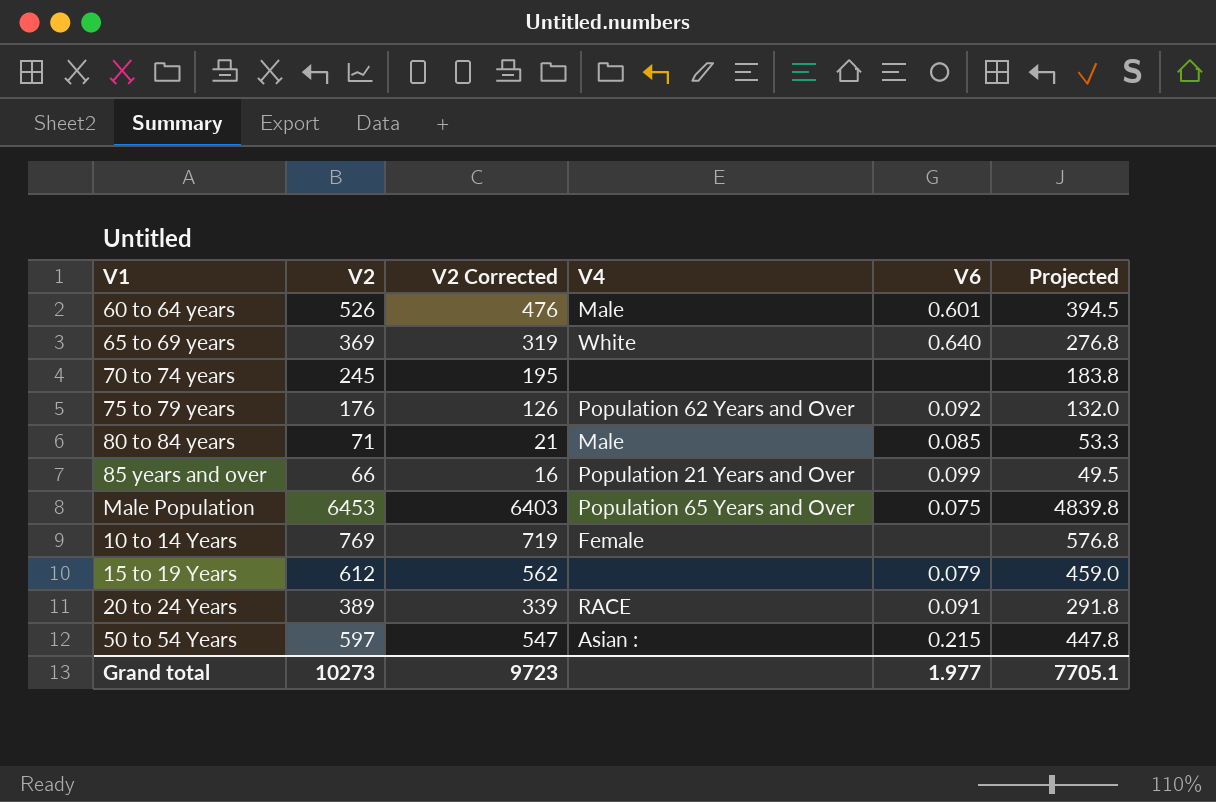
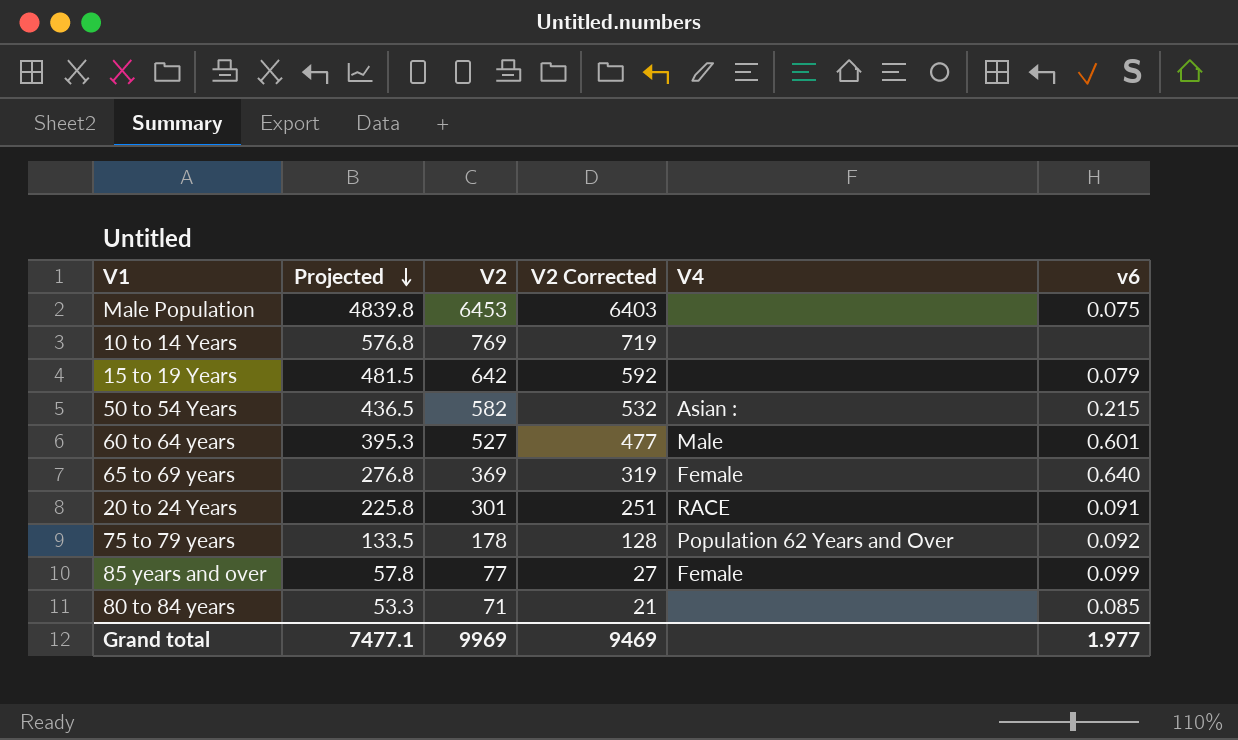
row order: none -> Projected descending
column Projected | position: 6 -> 2
column name: V6 -> v6
row 70 to 74 years: 245 | 195 | none | none | 183.8 -> none
Male Population | V4: Population 65 Years and Over -> none
10 to 14 Years | V4: Female -> none
15 to 19 Years | Projected: 459.0 -> 481.5
15 to 19 Years | V2: 612 -> 642
15 to 19 Years | V2 Corrected: 562 -> 592
50 to 54 Years | Projected: 447.8 -> 436.5
50 to 54 Years | V2: 597 -> 582
50 to 54 Years | V2 Corrected: 547 -> 532
60 to 64 years | Projected: 394.5 -> 395.3
60 to 64 years | V2: 526 -> 527
60 to 64 years | V2 Corrected: 476 -> 477
65 to 69 years | V4: White -> Female
20 to 24 Years | Projected: 291.8 -> 225.8
20 to 24 Years | V2: 389 -> 301
20 to 24 Years | V2 Corrected: 339 -> 251
75 to 79 years | Projected: 132.0 -> 133.5
75 to 79 years | V2: 176 -> 178
75 to 79 years | V2 Corrected: 126 -> 128
85 years and over | Projected: 49.5 -> 57.8
85 years and over | V2: 66 -> 77
85 years and over | V2 Corrected: 16 -> 27
85 years and over | V4: Population 21 Years and Over -> Female
80 to 84 years | V4: Male -> none
Grand total | Projected: 7705.1 -> 7477.1
Grand total | V2: 10273 -> 9969
Grand total | V2 Corrected: 9723 -> 9469

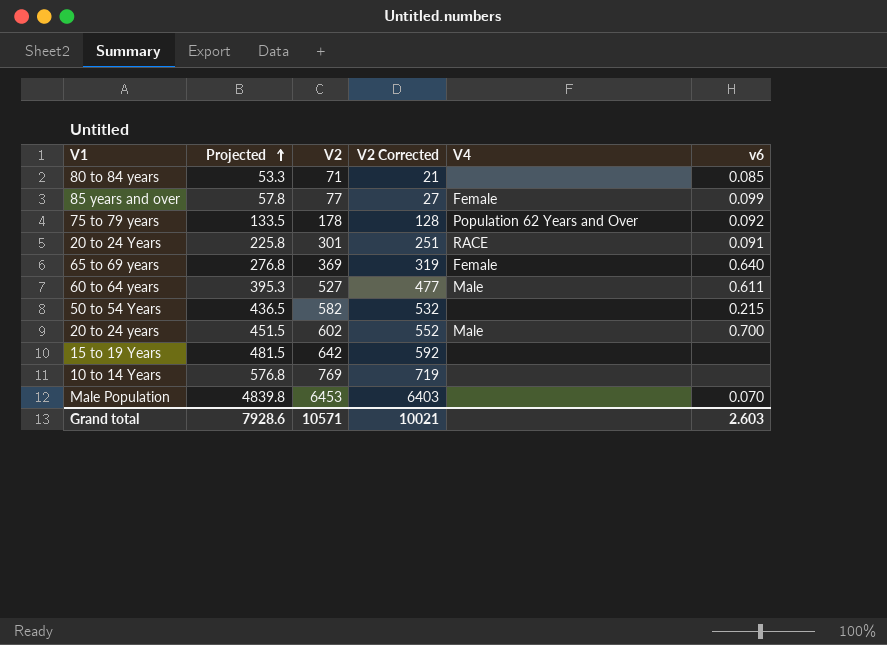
row order: Projected descending -> Projected ascending
60 to 64 years | v6: 0.601 -> 0.611
50 to 54 Years | V4: Asian : -> none
row 20 to 24 years: none -> 451.5 | 602 | 552 | Male | 0.700
15 to 19 Years | v6: 0.079 -> none
Male Population | v6: 0.075 -> 0.070
Grand total | Projected: 7477.1 -> 7928.6
Grand total | V2: 9969 -> 10571
Grand total | V2 Corrected: 9469 -> 10021
Grand total | v6: 1.977 -> 2.603

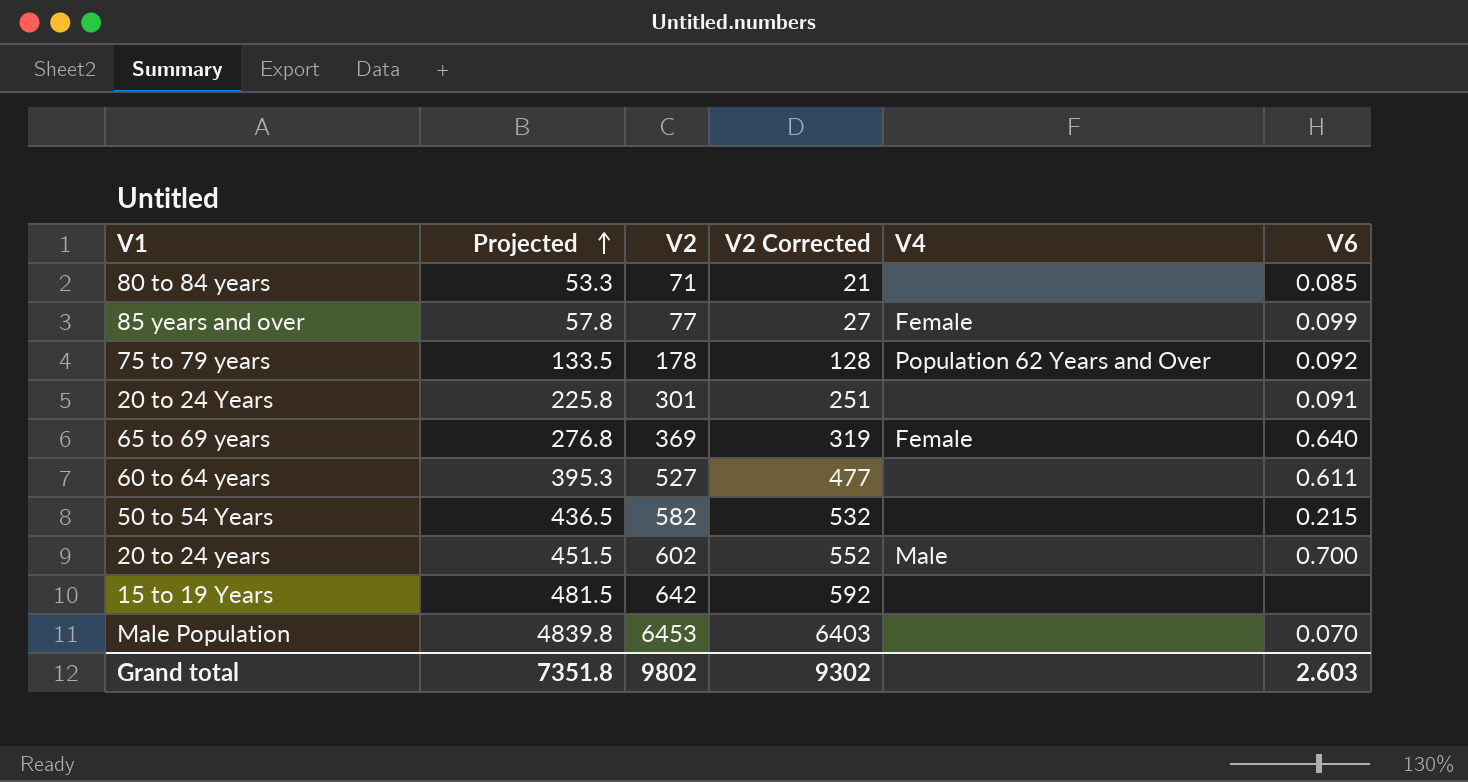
column name: v6 -> V6
row 10 to 14 Years: 576.8 | 769 | 719 | none | none -> none
20 to 24 Years | V4: RACE -> none
60 to 64 years | V4: Male -> none
Grand total | Projected: 7928.6 -> 7351.8
Grand total | V2: 10571 -> 9802
Grand total | V2 Corrected: 10021 -> 9302

